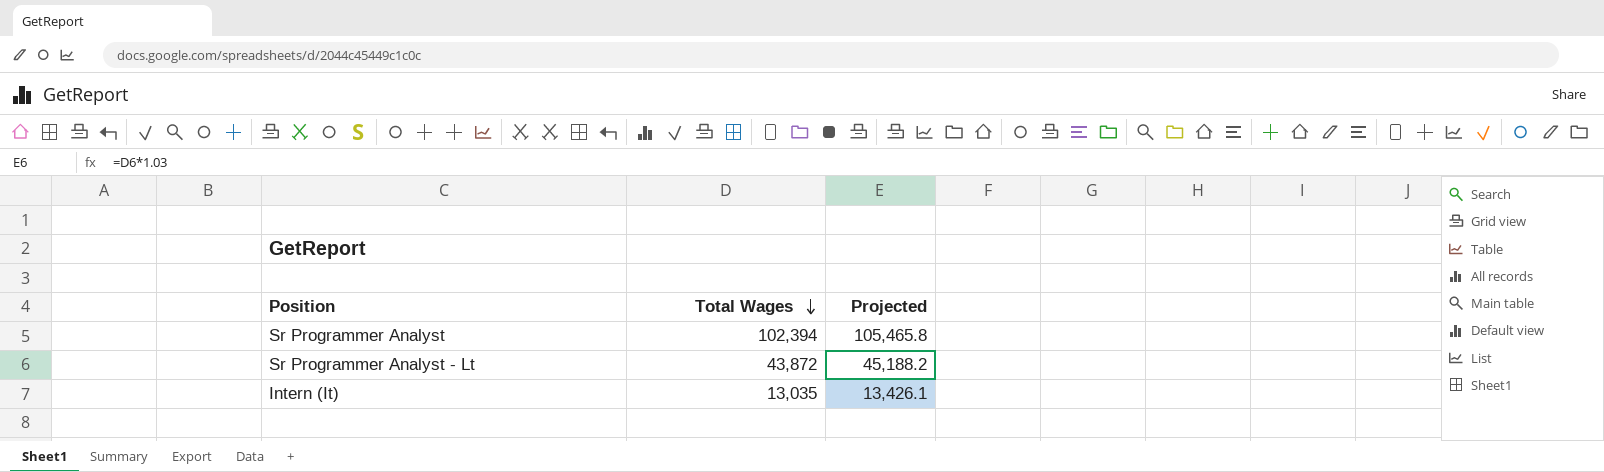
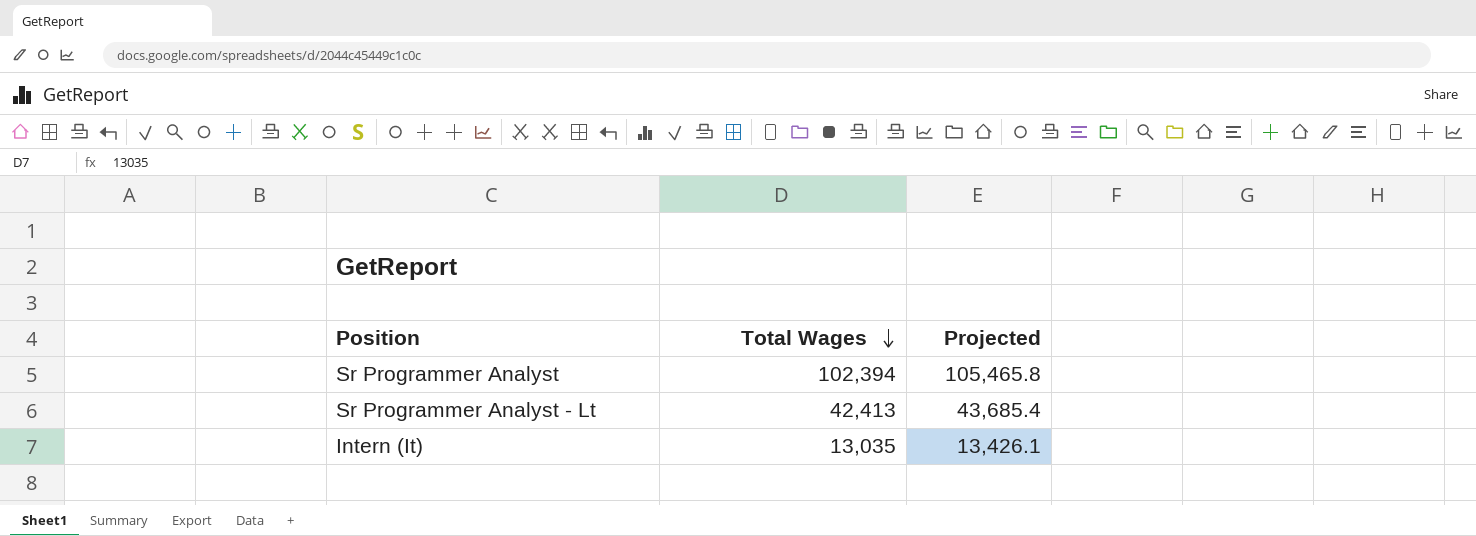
Sr Programmer Analyst - Lt | Total Wages: 43,872 -> 42,413
Sr Programmer Analyst - Lt | Projected: 45,188.2 -> 43,685.4

